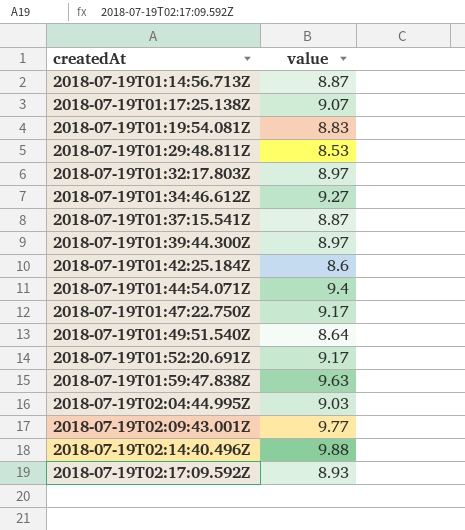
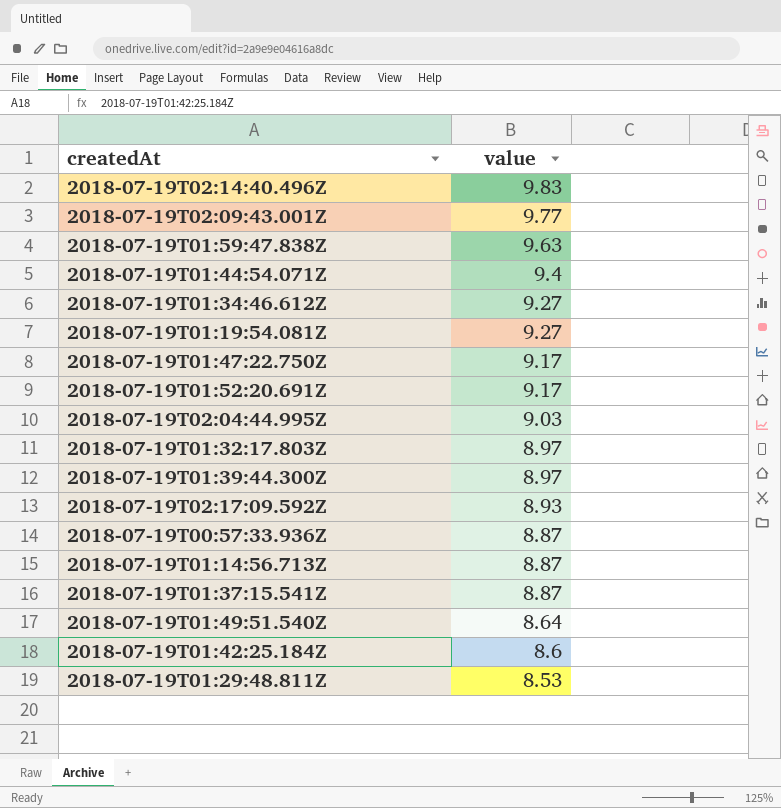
row order: createdAt ascending -> value descending
row 2018-07-19T01:17:25.138Z: 9.07 -> none
2018-07-19T02:14:40.496Z | value: 9.88 -> 9.83
2018-07-19T01:19:54.081Z | value: 8.83 -> 9.27
row 2018-07-19T00:57:33.936Z: none -> 8.87

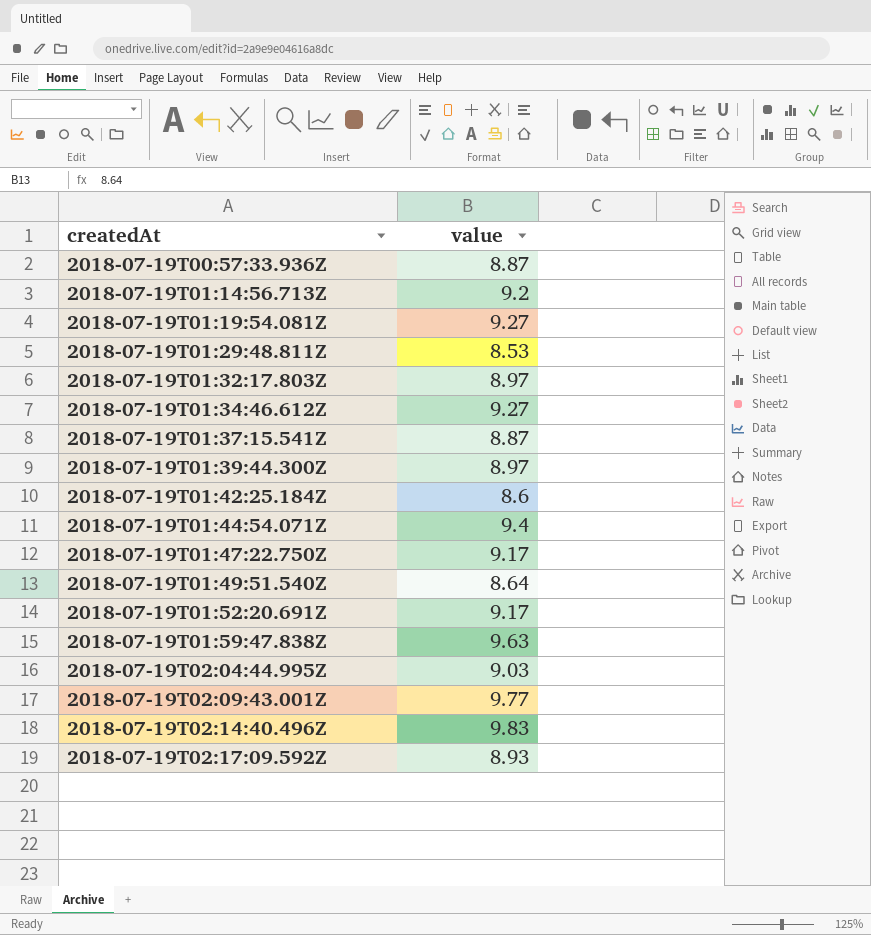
row order: value descending -> createdAt ascending
2018-07-19T01:14:56.713Z | value: 8.87 -> 9.2

